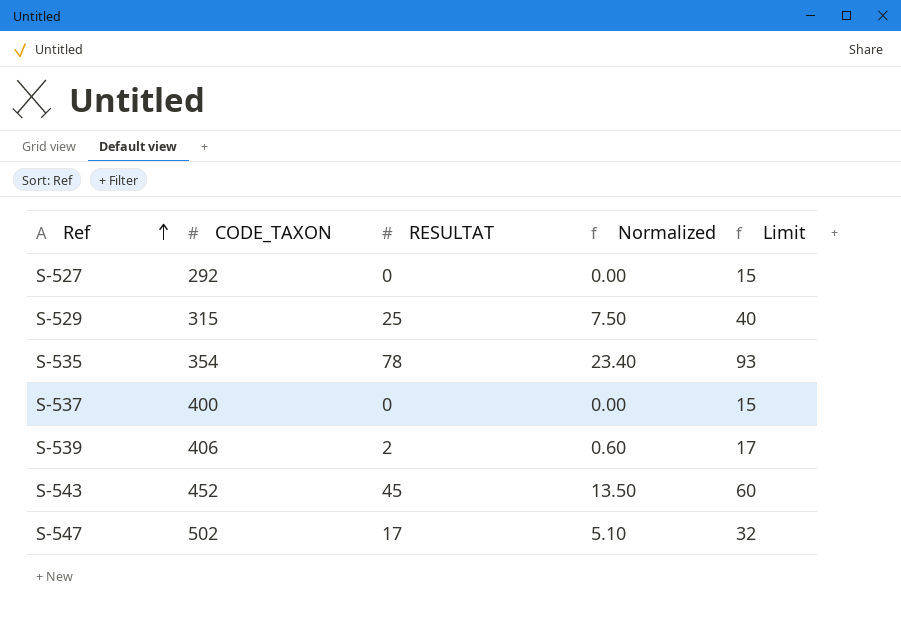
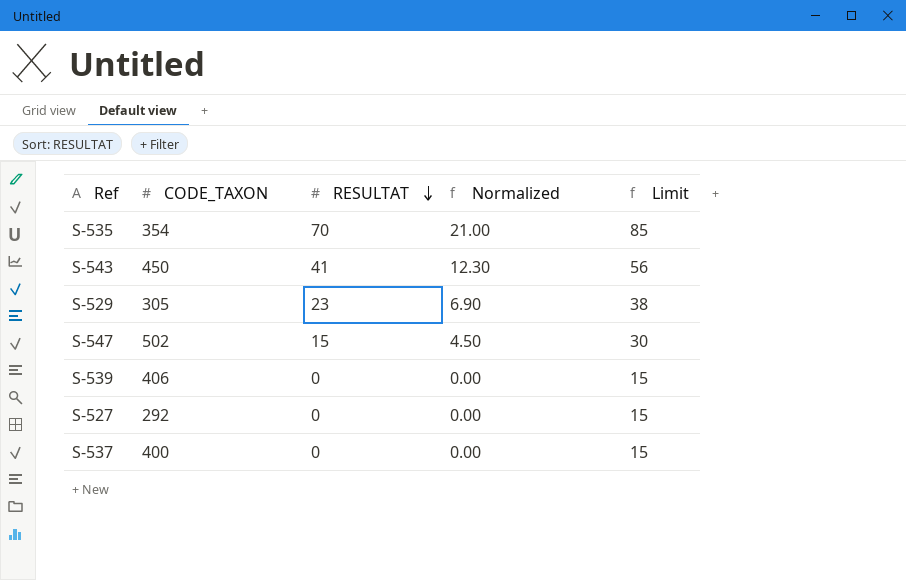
row order: Ref ascending -> RESULTAT descending
S-535 | RESULTAT: 78 -> 70
S-535 | Normalized: 23.40 -> 21.00
S-535 | Limit: 93 -> 85
S-543 | CODE_TAXON: 452 -> 450
S-543 | RESULTAT: 45 -> 41
S-543 | Normalized: 13.50 -> 12.30
S-543 | Limit: 60 -> 56
S-529 | CODE_TAXON: 315 -> 305
S-529 | RESULTAT: 25 -> 23
S-529 | Normalized: 7.50 -> 6.90
S-529 | Limit: 40 -> 38
S-547 | RESULTAT: 17 -> 15
S-547 | Normalized: 5.10 -> 4.50
S-547 | Limit: 32 -> 30
S-539 | RESULTAT: 2 -> 0
S-539 | Normalized: 0.60 -> 0.00
S-539 | Limit: 17 -> 15

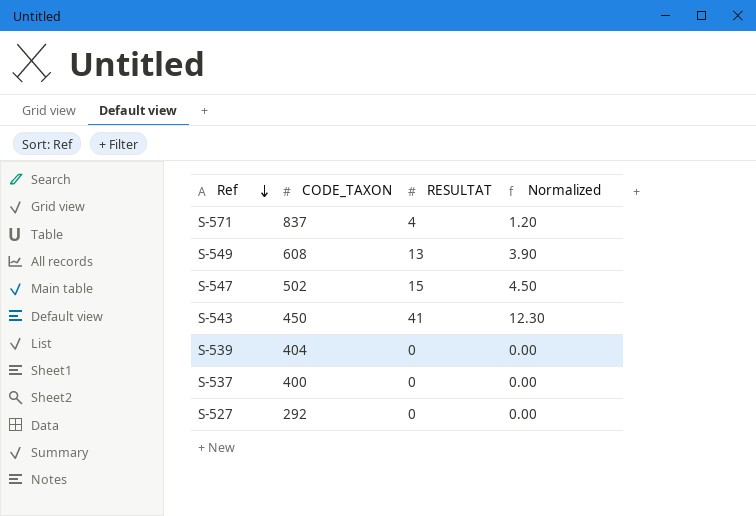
row order: RESULTAT descending -> Ref descending
column Limit | formula: [RESULTAT] + 15 -> none
row S-535: 354 | 70 | 21.00 | 85 -> none
row S-529: 305 | 23 | 6.90 | 38 -> none
row S-571: none -> 837 | 4 | 1.20
row S-549: none -> 608 | 13 | 3.90
S-539 | CODE_TAXON: 406 -> 404

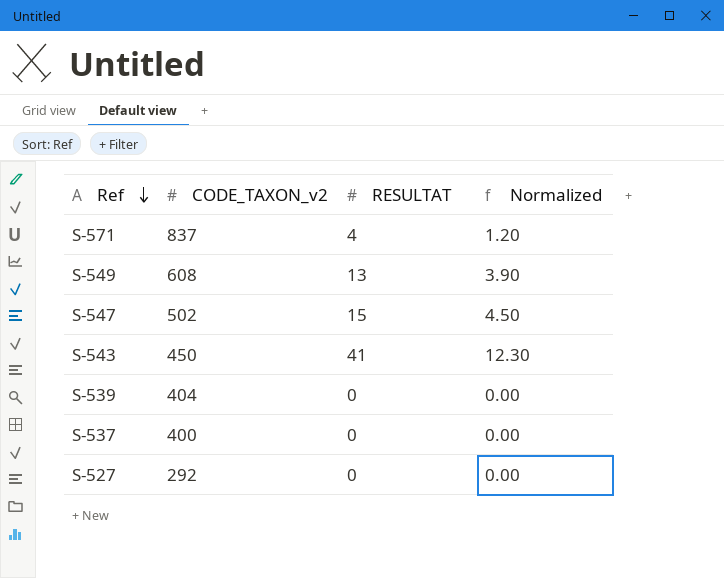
column name: CODE_TAXON -> CODE_TAXON_v2

